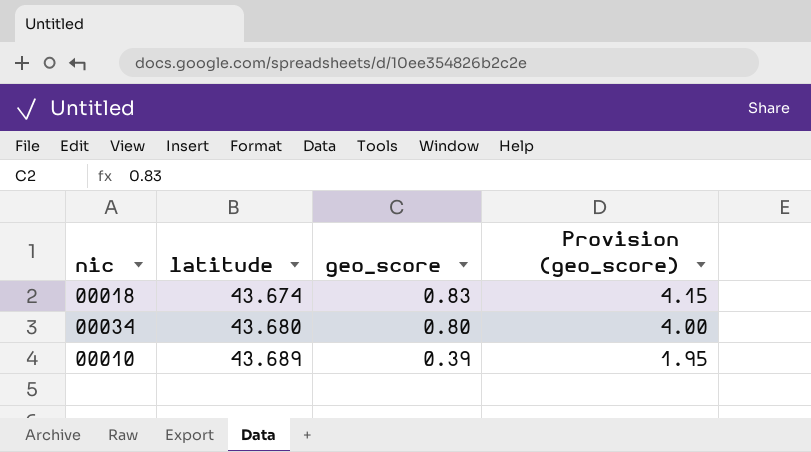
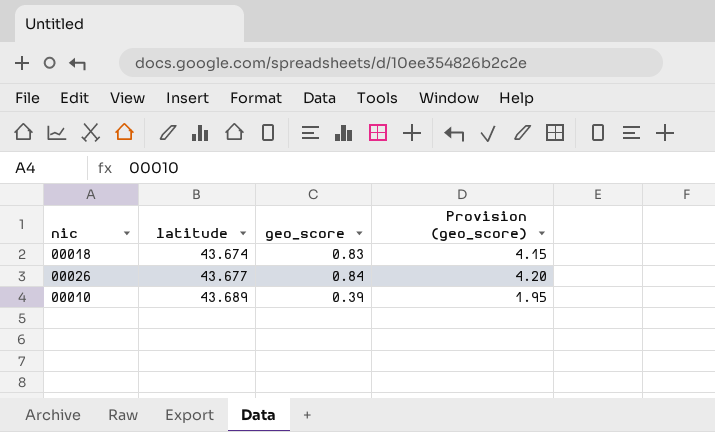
row 00034: 43.680 | 0.80 | 4.00 -> none
row 00026: none -> 43.677 | 0.84 | 4.20

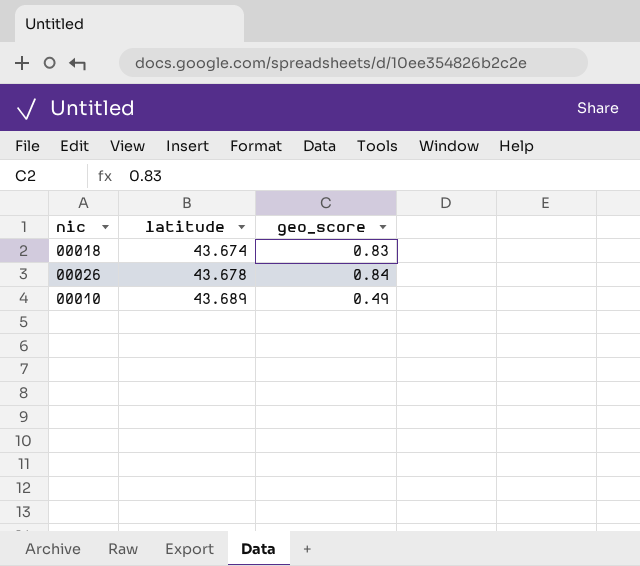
column Provision (geo_score) | formula: [geo_score] * 5 -> none
00026 | latitude: 43.677 -> 43.678
00010 | geo_score: 0.39 -> 0.49

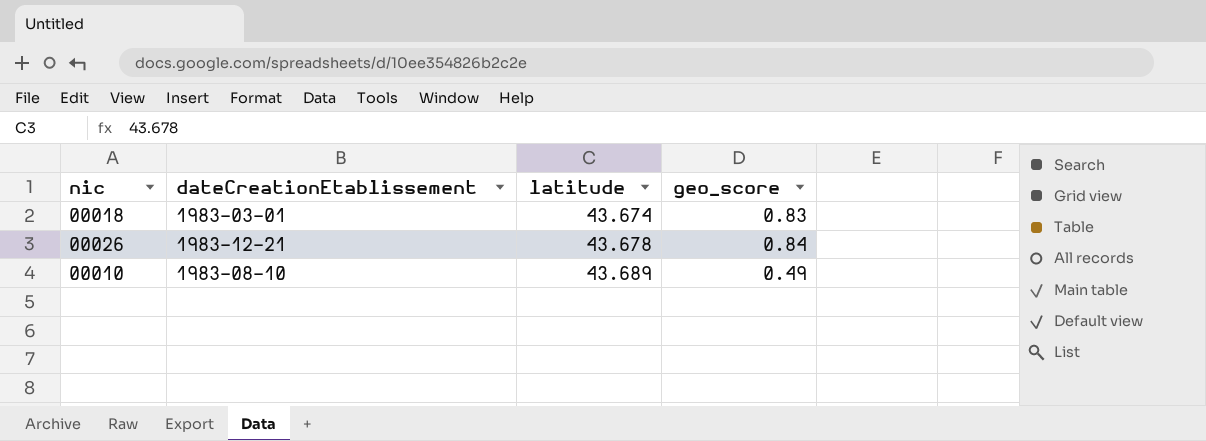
column dateCreationEtablissement | position: none -> 2

